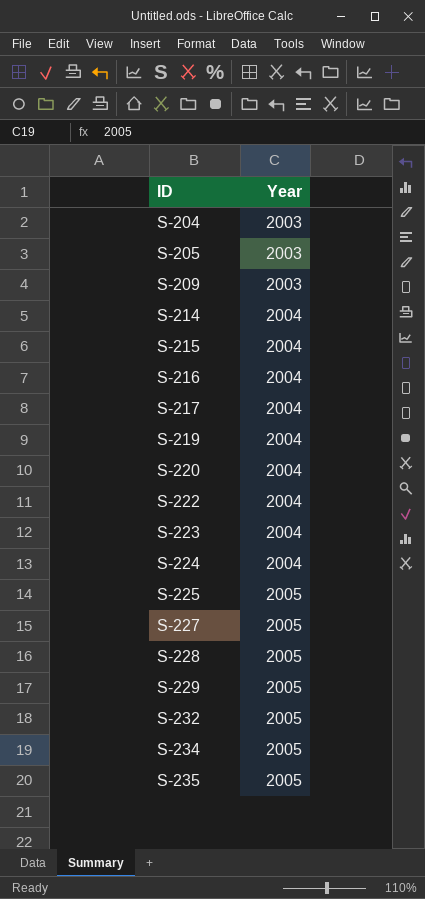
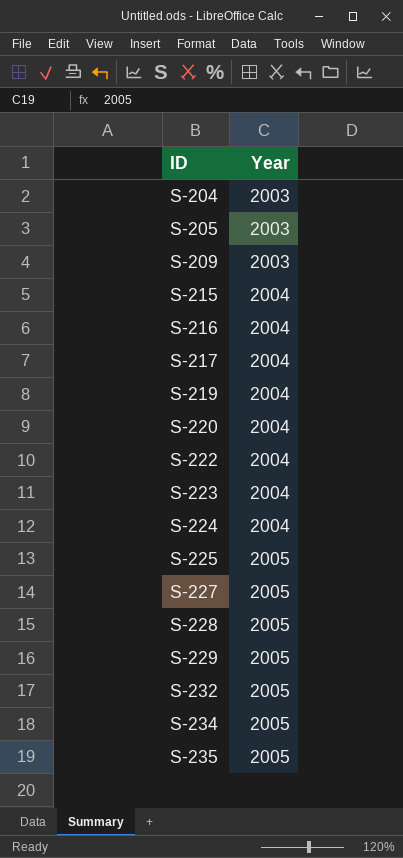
row S-214: 2004 -> none

